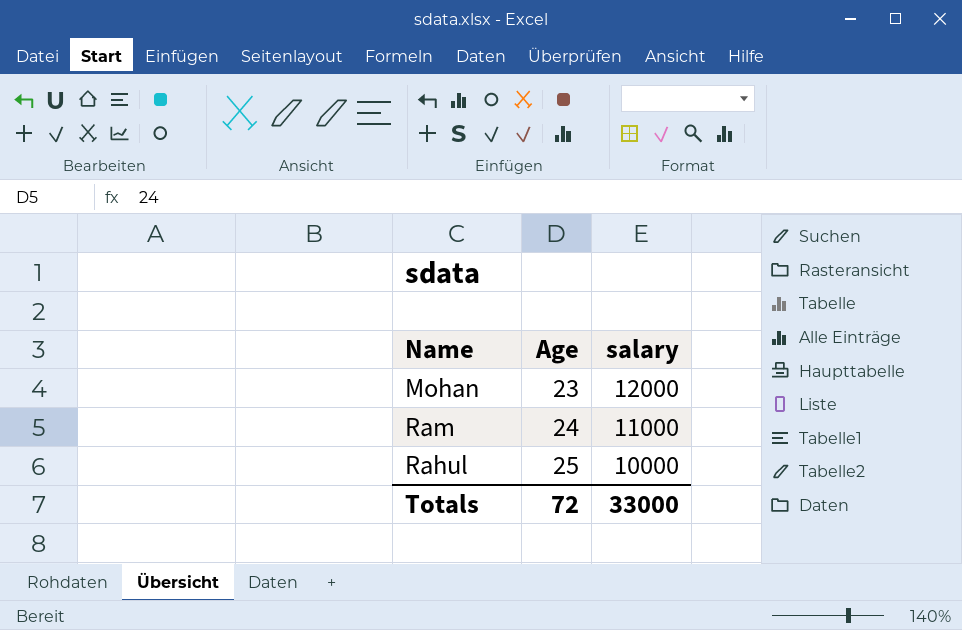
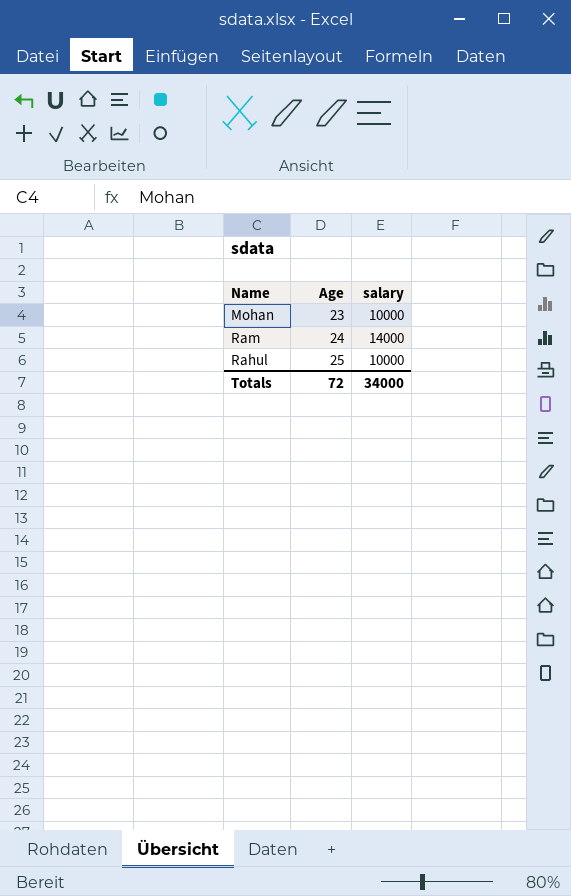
Mohan | salary: 12000 -> 10000
Ram | salary: 11000 -> 14000
Totals | salary: 33000 -> 34000

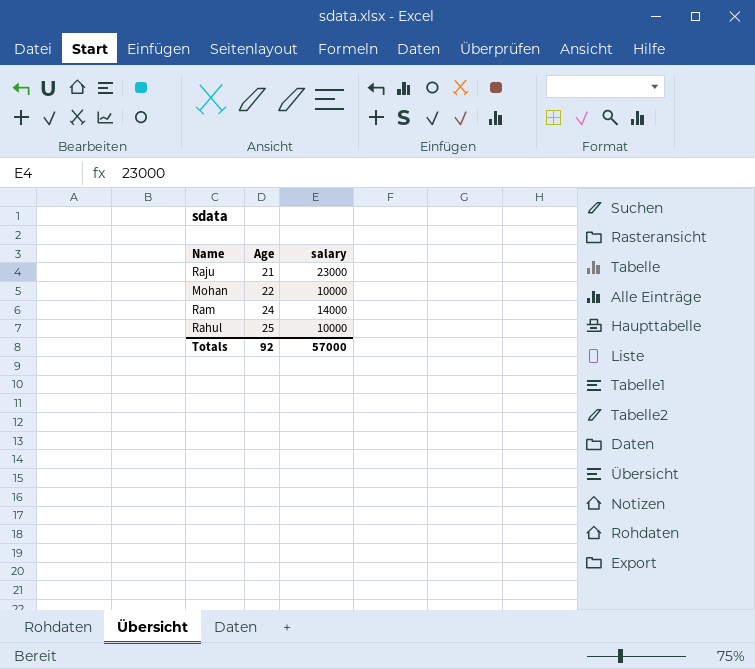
row Raju: none -> 21 | 23000
Mohan | Age: 23 -> 22
Totals | Age: 72 -> 92
Totals | salary: 34000 -> 57000

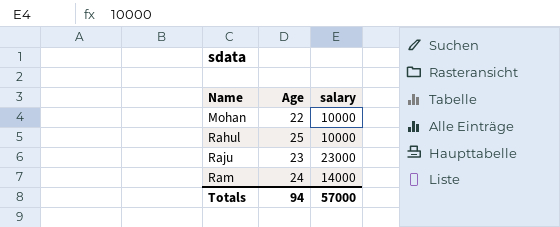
row order: Age ascending -> Name ascending
Raju | Age: 21 -> 23
Totals | Age: 92 -> 94

